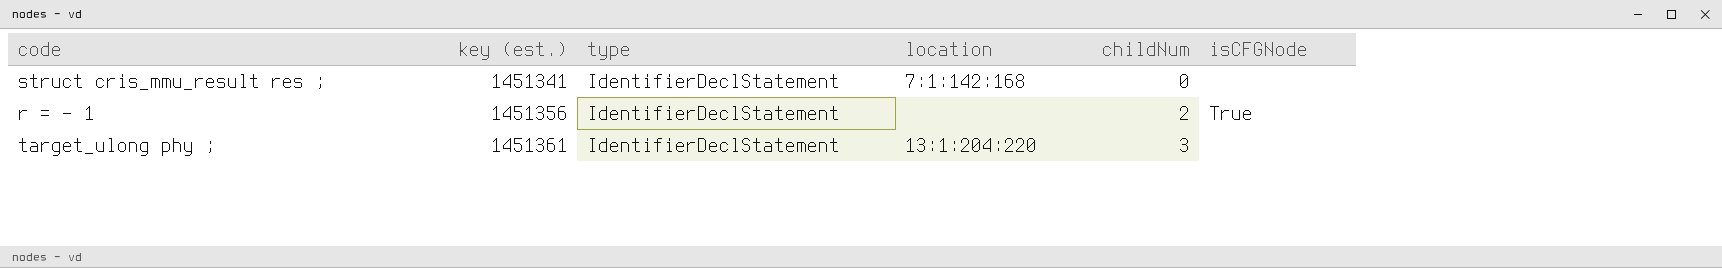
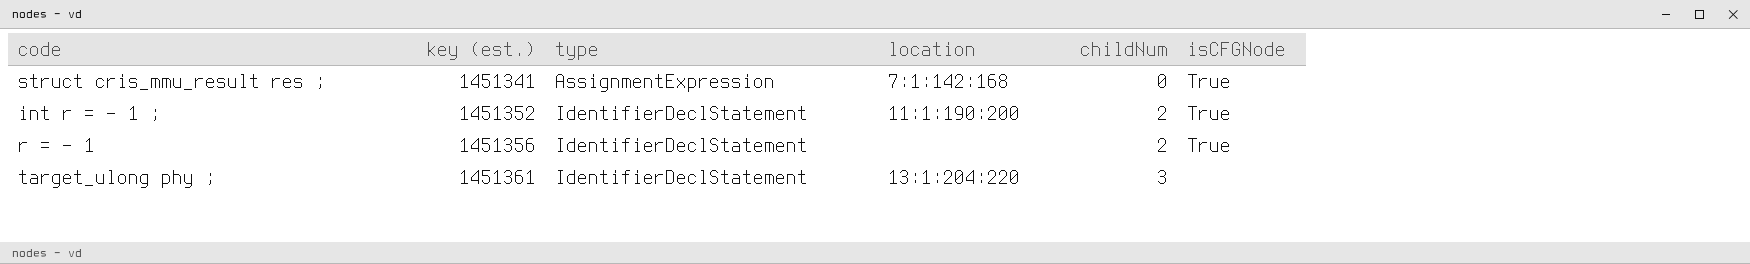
struct cris_mmu_result res ; | type: IdentifierDeclStatement -> AssignmentExpression
struct cris_mmu_result res ; | isCFGNode: none -> True
row int r = - 1 ;: none -> 1451352 | IdentifierDeclStatement | 11:1:190:200 | 2 | True

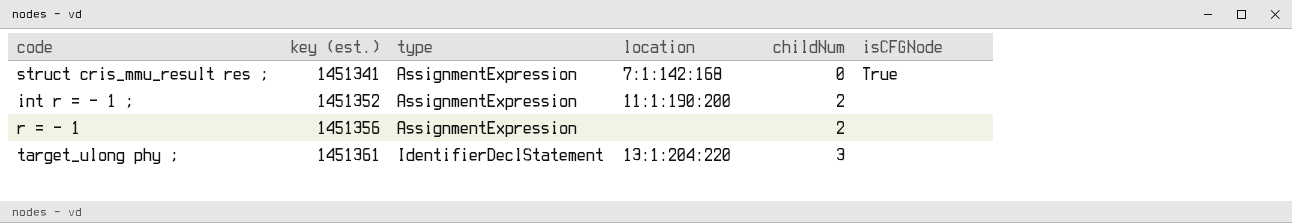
int r = - 1 ; | type: IdentifierDeclStatement -> AssignmentExpression
int r = - 1 ; | isCFGNode: True -> none
r = - 1 | type: IdentifierDeclStatement -> AssignmentExpression
r = - 1 | isCFGNode: True -> none

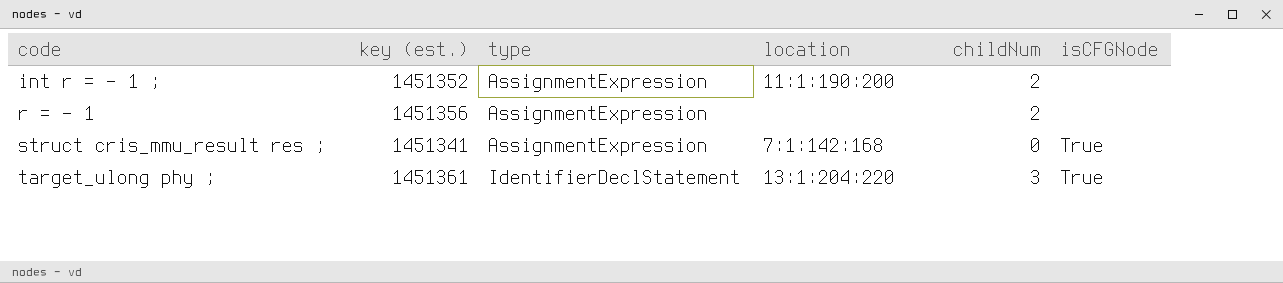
row order: key (est.) ascending -> code ascending
target_ulong phy ; | isCFGNode: none -> True

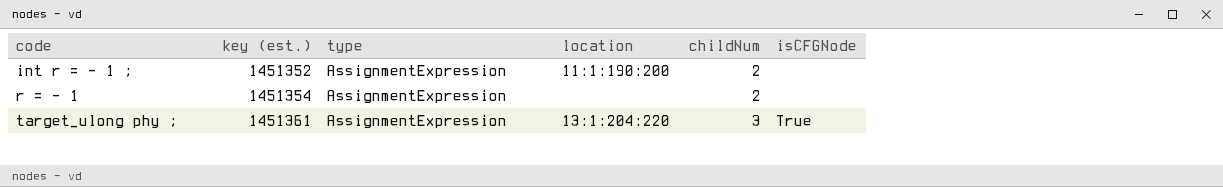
row struct cris_mmu_result res ;: 1451341 | AssignmentExpression | 7:1:142:168 | 0 | True -> none
r = - 1 | key (est.): 1451356 -> 1451354
target_ulong phy ; | type: IdentifierDeclStatement -> AssignmentExpression

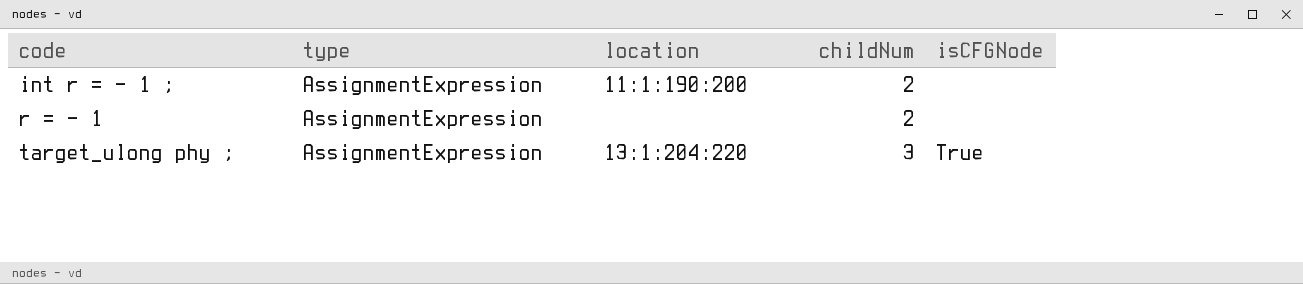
column key (est.) | position: 2 -> none

